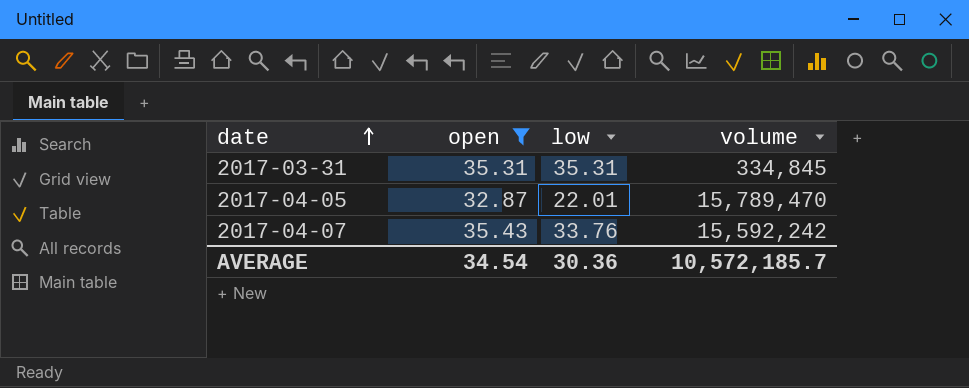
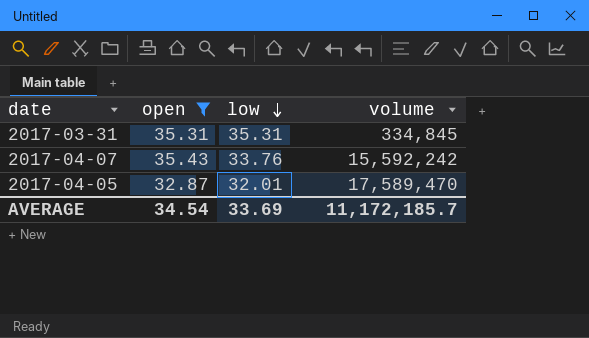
row order: date ascending -> low descending
2017-04-05 | low: 22.01 -> 32.01
2017-04-05 | volume: 15,789,470 -> 17,589,470
AVERAGE | low: 30.36 -> 33.69
AVERAGE | volume: 10,572,185.7 -> 11,172,185.7

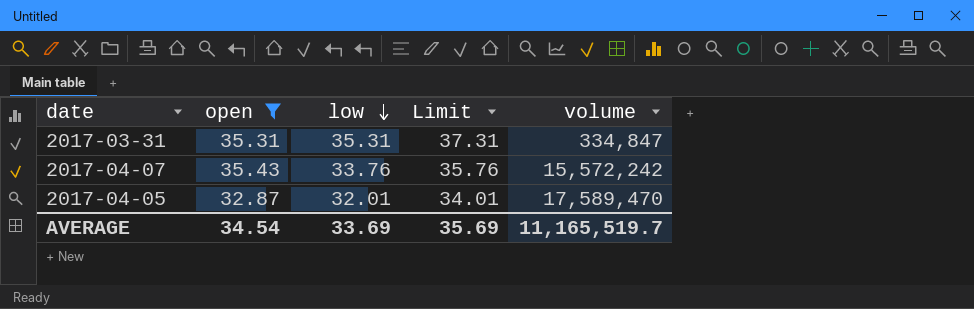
column Limit | formula: none -> [low] + 2
2017-03-31 | volume: 334,845 -> 334,847
2017-04-07 | volume: 15,592,242 -> 15,572,242
AVERAGE | volume: 11,172,185.7 -> 11,165,519.7

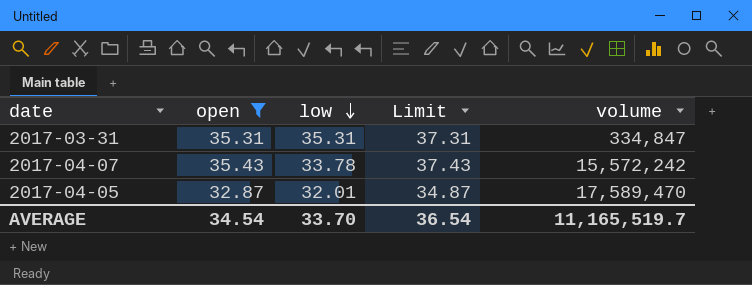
column Limit | formula: [low] + 2 -> [open] + 2
2017-04-07 | low: 33.76 -> 33.78
AVERAGE | low: 33.69 -> 33.70
AVERAGE | Limit: 35.69 -> 36.54

